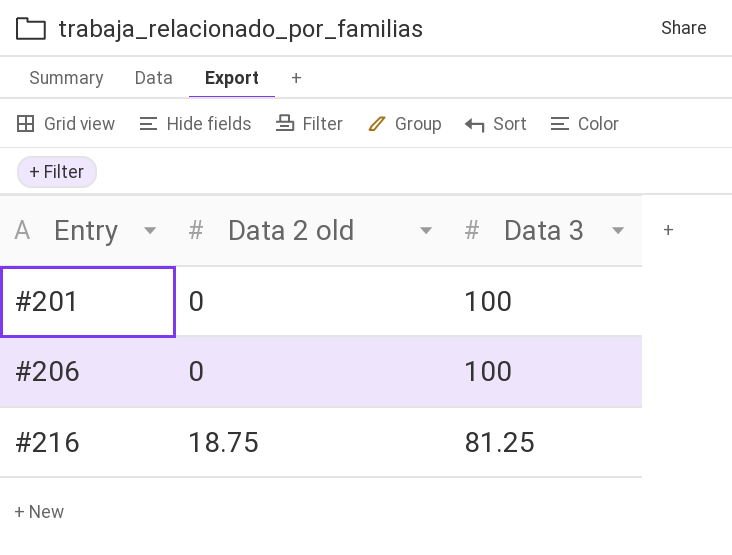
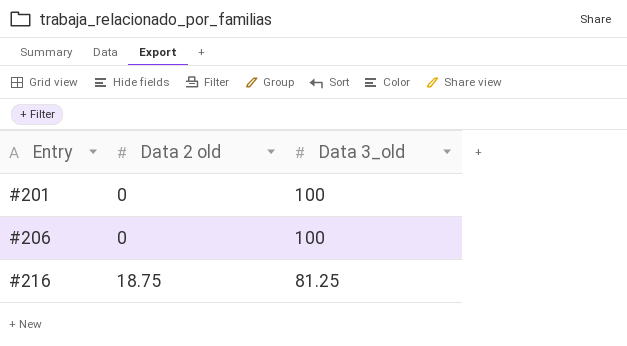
column name: Data 3 -> Data 3_old

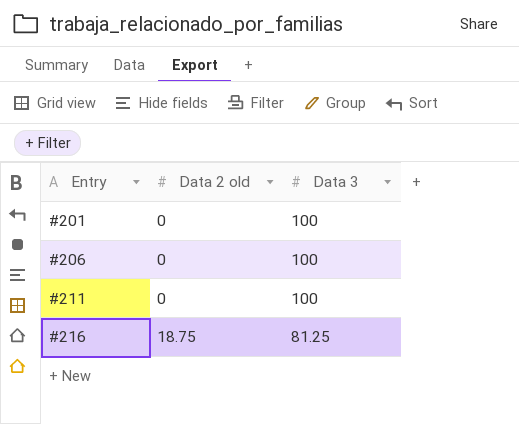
column name: Data 3_old -> Data 3
row #211: none -> 0 | 100

